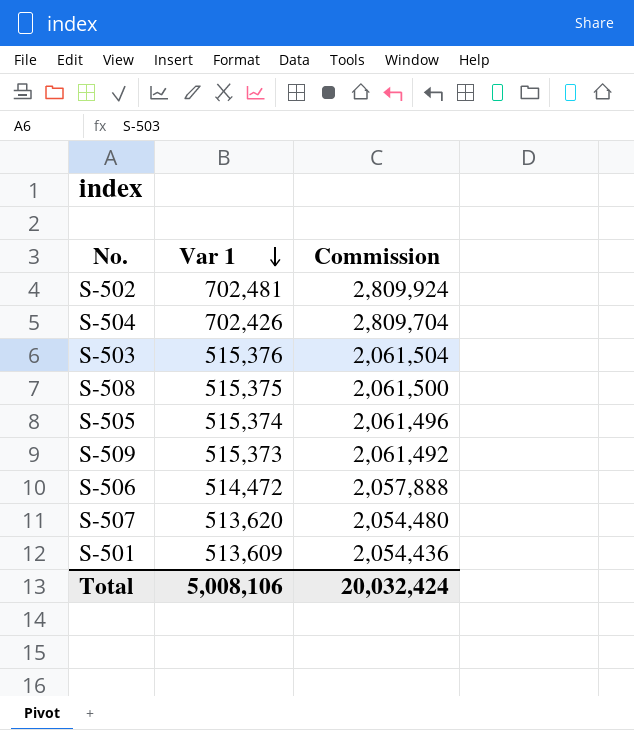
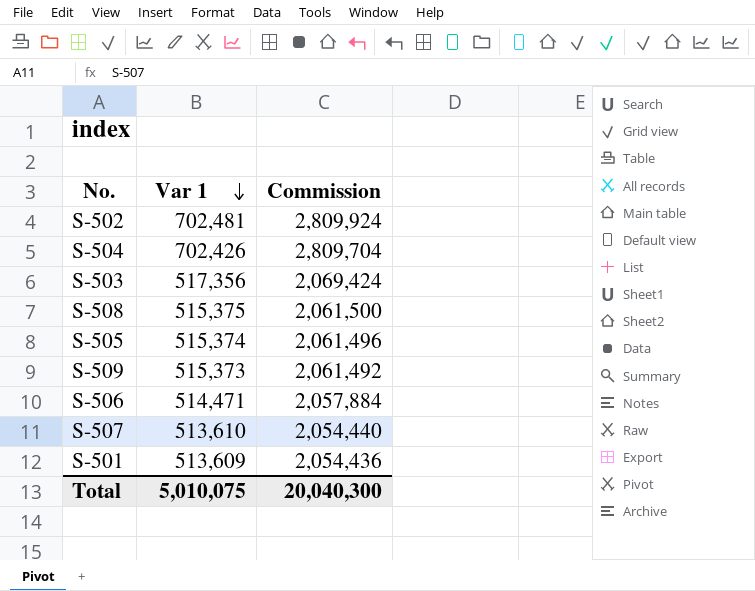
S-503 | Var 1: 515,376 -> 517,356
S-503 | Commission: 2,061,504 -> 2,069,424
S-506 | Var 1: 514,472 -> 514,471
S-506 | Commission: 2,057,888 -> 2,057,884
S-507 | Var 1: 513,620 -> 513,610
S-507 | Commission: 2,054,480 -> 2,054,440
Total | Var 1: 5,008,106 -> 5,010,075
Total | Commission: 20,032,424 -> 20,040,300

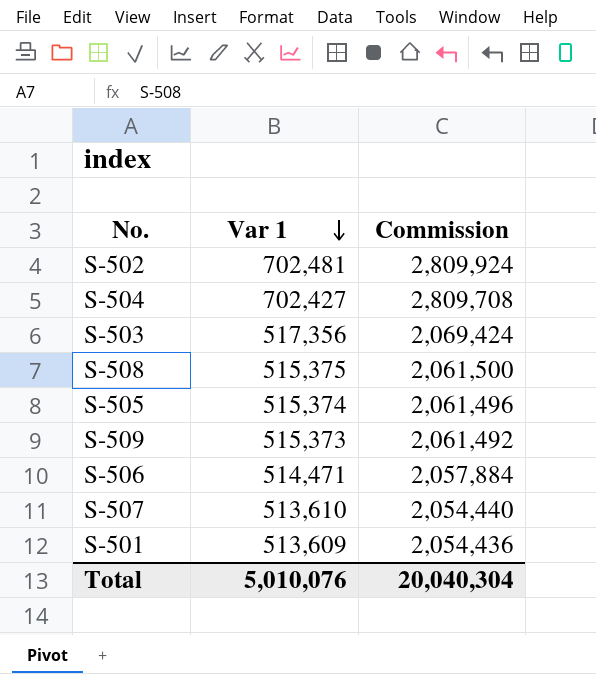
S-504 | Var 1: 702,426 -> 702,427
S-504 | Commission: 2,809,704 -> 2,809,708
Total | Var 1: 5,010,075 -> 5,010,076
Total | Commission: 20,040,300 -> 20,040,304

